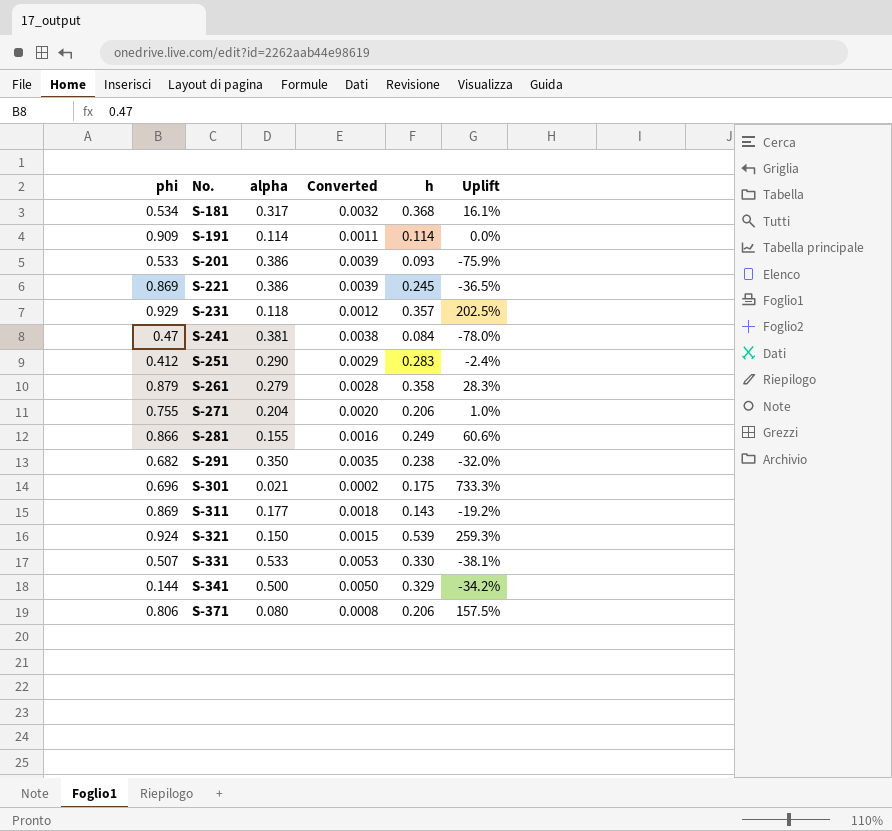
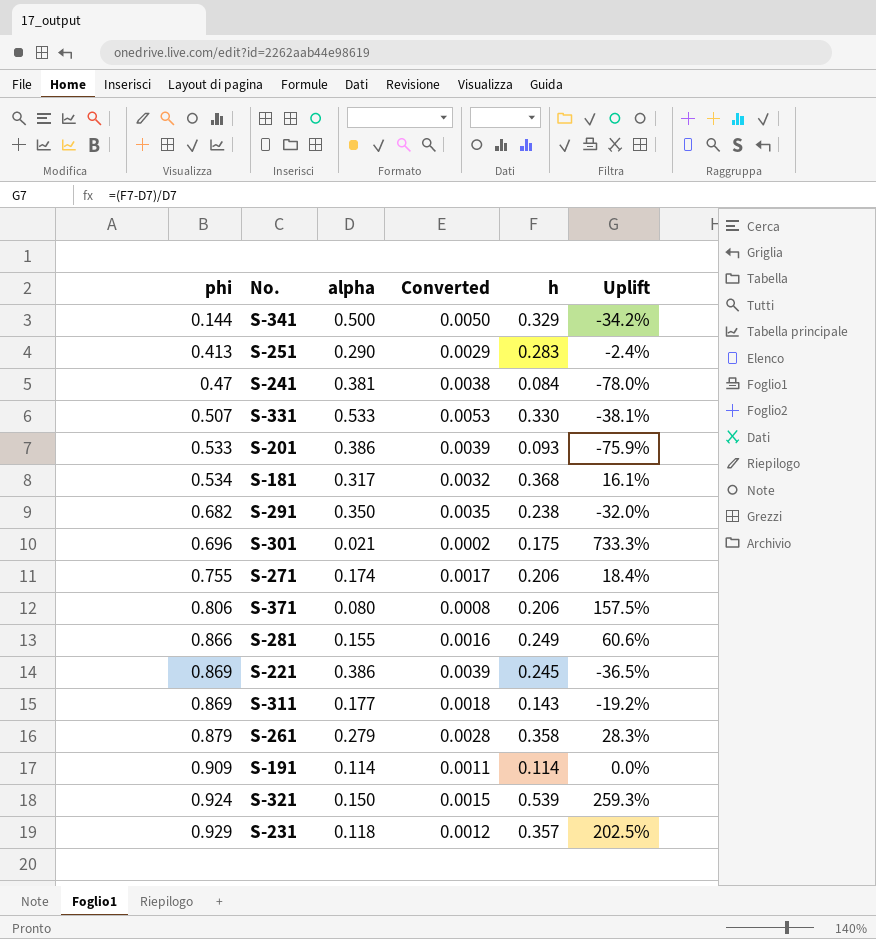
row order: No. ascending -> phi ascending
S-251 | phi: 0.412 -> 0.413
S-271 | alpha: 0.204 -> 0.174
S-271 | Converted: 0.0020 -> 0.0017
S-271 | Uplift: 1.0% -> 18.4%

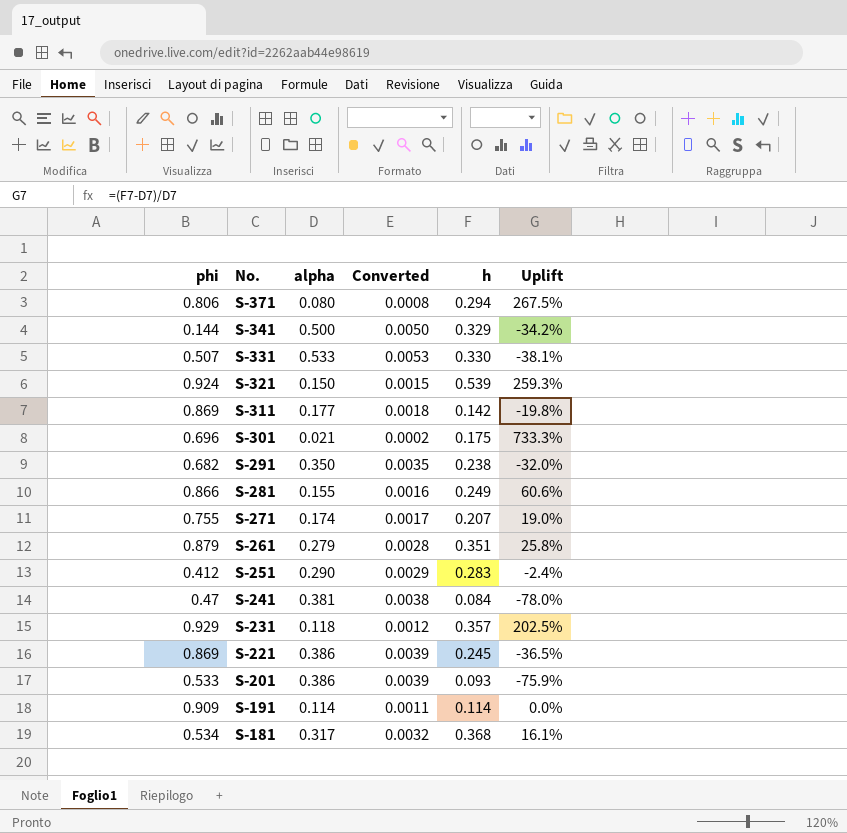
row order: phi ascending -> No. descending
S-371 | h: 0.206 -> 0.294
S-371 | Uplift: 157.5% -> 267.5%
S-311 | h: 0.143 -> 0.142
S-311 | Uplift: -19.2% -> -19.8%
S-271 | h: 0.206 -> 0.207
S-271 | Uplift: 18.4% -> 19.0%
S-261 | h: 0.358 -> 0.351
S-261 | Uplift: 28.3% -> 25.8%
S-251 | phi: 0.413 -> 0.412

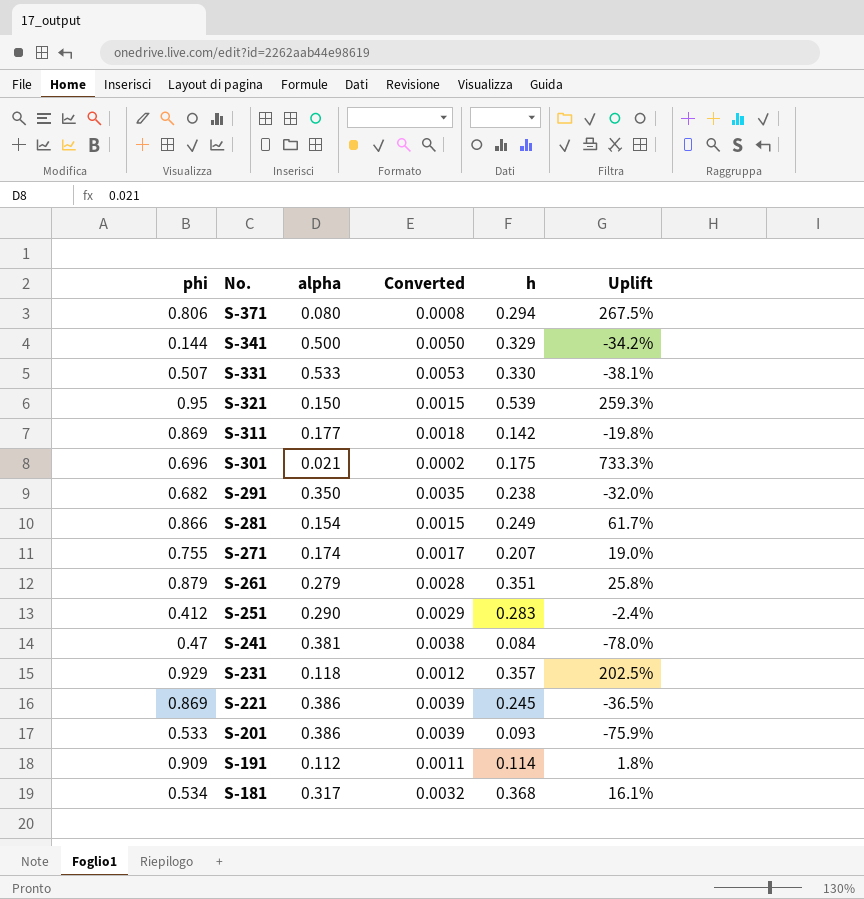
S-321 | phi: 0.924 -> 0.95
S-281 | alpha: 0.155 -> 0.154
S-281 | Converted: 0.0016 -> 0.0015
S-281 | Uplift: 60.6% -> 61.7%
S-191 | alpha: 0.114 -> 0.112
S-191 | Uplift: 0.0% -> 1.8%

